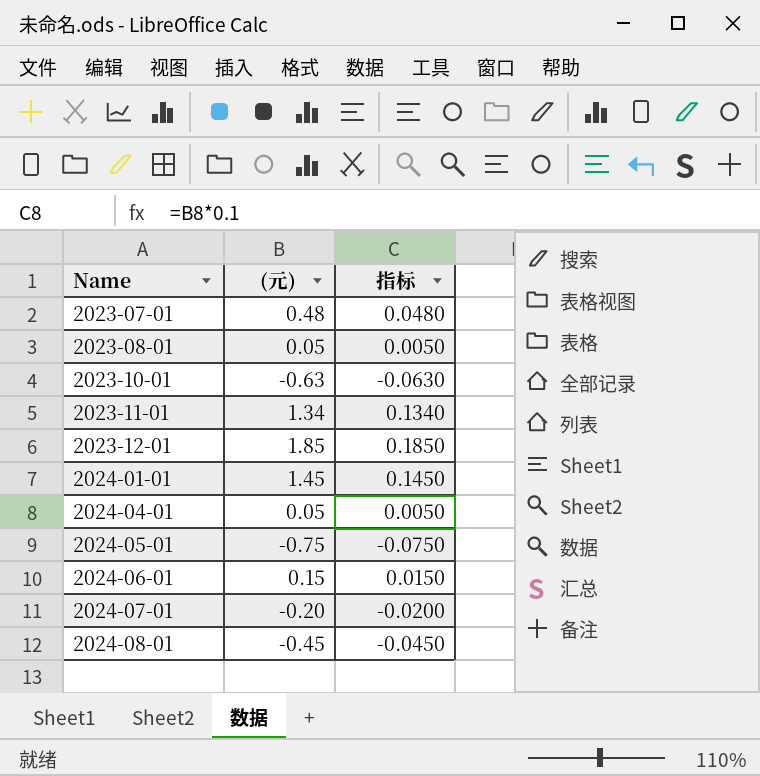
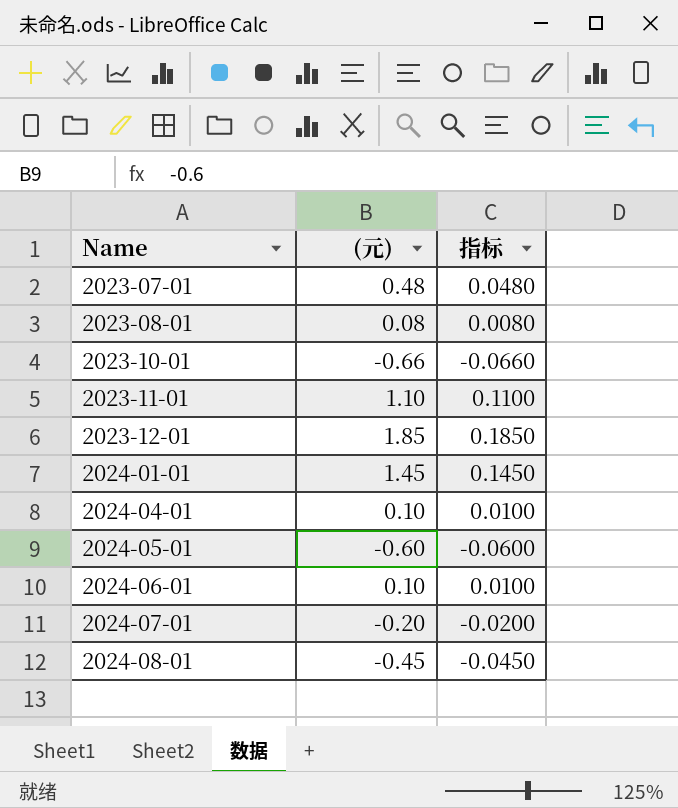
2023-08-01 | (元): 0.05 -> 0.08
2023-08-01 | 指标: 0.0050 -> 0.0080
2023-10-01 | (元): -0.63 -> -0.66
2023-10-01 | 指标: -0.0630 -> -0.0660
2023-11-01 | (元): 1.34 -> 1.10
2023-11-01 | 指标: 0.1340 -> 0.1100
2024-04-01 | (元): 0.05 -> 0.10
2024-04-01 | 指标: 0.0050 -> 0.0100
2024-05-01 | (元): -0.75 -> -0.60
2024-05-01 | 指标: -0.0750 -> -0.0600
2024-06-01 | (元): 0.15 -> 0.10
2024-06-01 | 指标: 0.0150 -> 0.0100

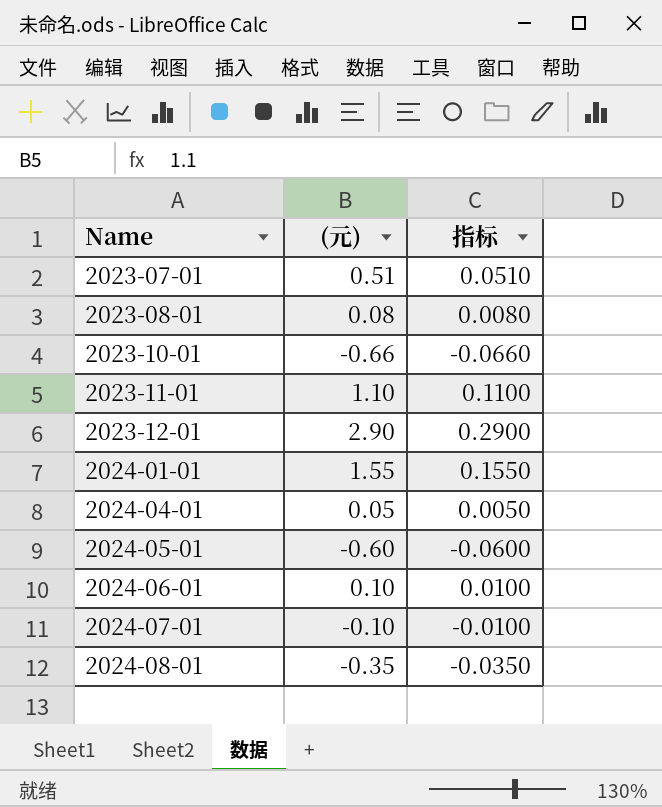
2023-07-01 | (元): 0.48 -> 0.51
2023-07-01 | 指标: 0.0480 -> 0.0510
2023-12-01 | (元): 1.85 -> 2.90
2023-12-01 | 指标: 0.1850 -> 0.2900
2024-01-01 | (元): 1.45 -> 1.55
2024-01-01 | 指标: 0.1450 -> 0.1550
2024-04-01 | (元): 0.10 -> 0.05
2024-04-01 | 指标: 0.0100 -> 0.0050
2024-07-01 | (元): -0.20 -> -0.10
2024-07-01 | 指标: -0.0200 -> -0.0100
2024-08-01 | (元): -0.45 -> -0.35
2024-08-01 | 指标: -0.0450 -> -0.0350

